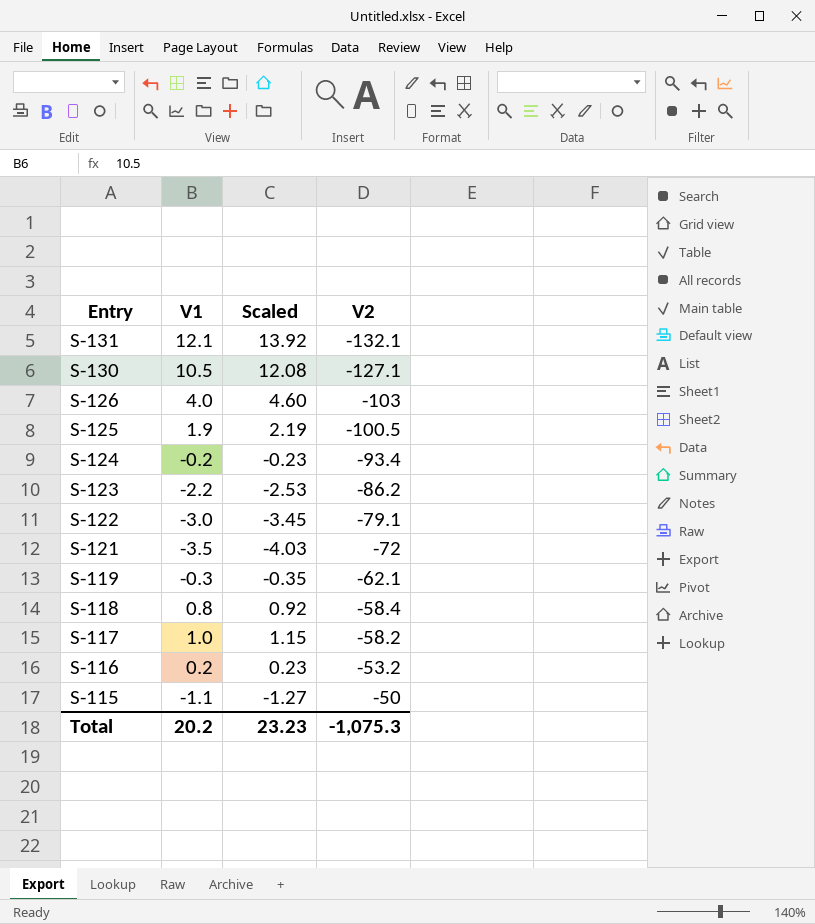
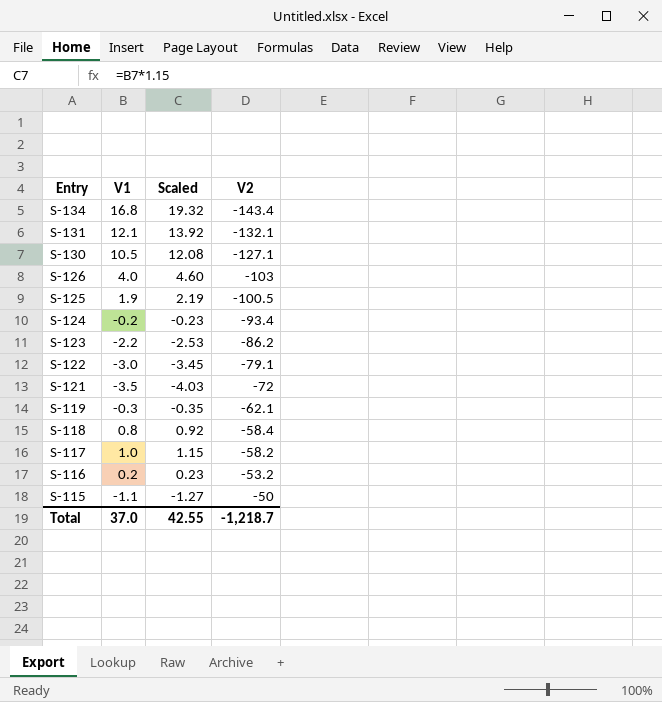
row S-134: none -> 16.8 | 19.32 | -143.4
Total | V1: 20.2 -> 37.0
Total | Scaled: 23.23 -> 42.55
Total | V2: -1,075.3 -> -1,218.7

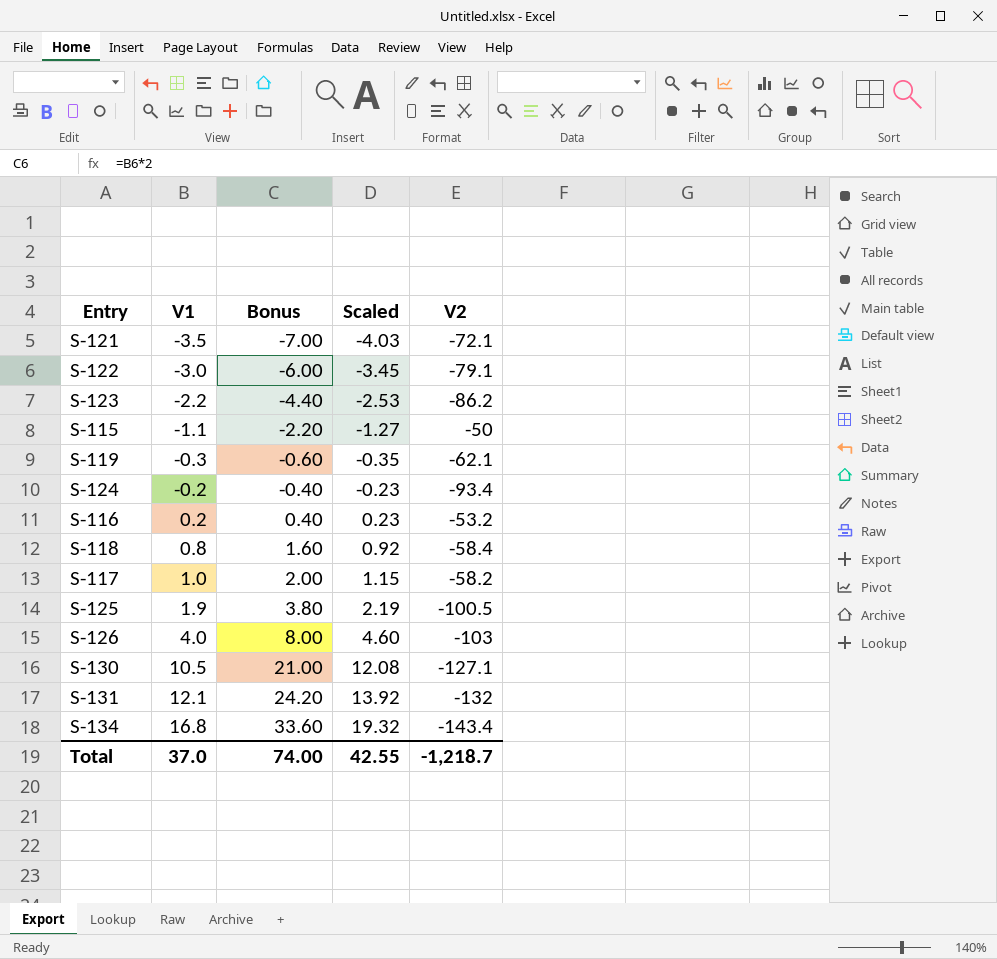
row order: Entry descending -> V1 ascending
column Bonus | formula: none -> [V1] * 2
S-121 | V2: -72 -> -72.1
S-131 | V2: -132.1 -> -132

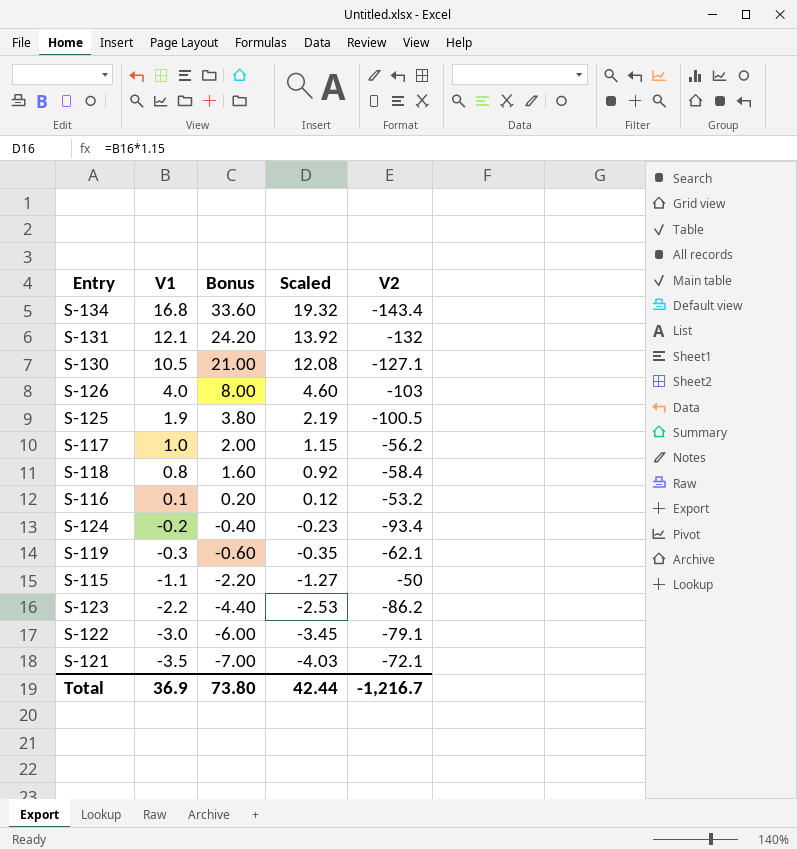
row order: V1 ascending -> V1 descending
S-117 | V2: -58.2 -> -56.2
S-116 | V1: 0.2 -> 0.1
S-116 | Bonus: 0.40 -> 0.20
S-116 | Scaled: 0.23 -> 0.12
Total | V1: 37.0 -> 36.9
Total | Bonus: 74.00 -> 73.80
Total | Scaled: 42.55 -> 42.44
Total | V2: -1,218.7 -> -1,216.7

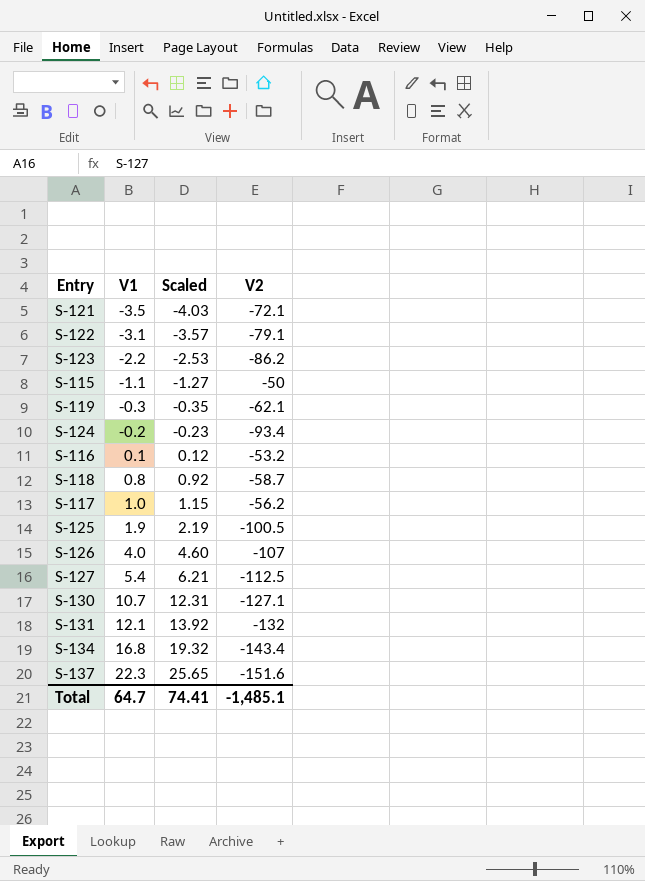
row order: V1 descending -> V1 ascending
column Bonus | formula: [V1] * 2 -> none
S-122 | V1: -3.0 -> -3.1
S-122 | Scaled: -3.45 -> -3.57
S-118 | V2: -58.4 -> -58.7
S-126 | V2: -103 -> -107
row S-127: none -> 5.4 | 6.21 | -112.5
S-130 | V1: 10.5 -> 10.7
S-130 | Scaled: 12.08 -> 12.31
row S-137: none -> 22.3 | 25.65 | -151.6
Total | V1: 36.9 -> 64.7
Total | Scaled: 42.44 -> 74.41
Total | V2: -1,216.7 -> -1,485.1

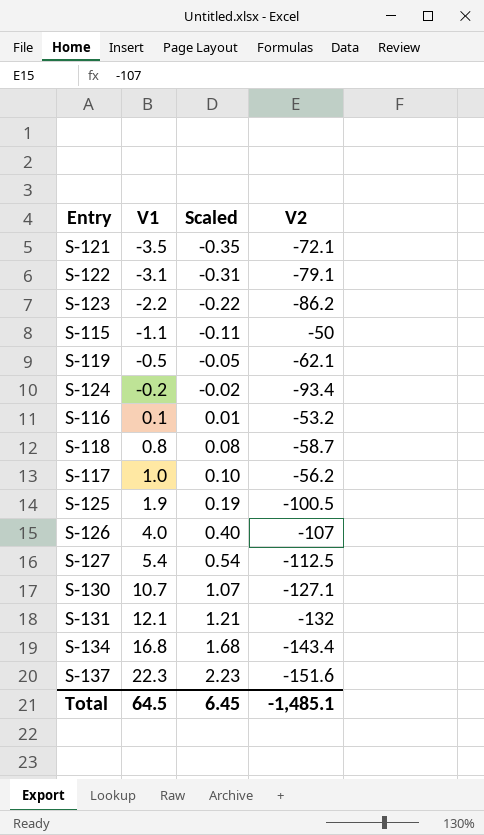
column Scaled | formula: [V1] * 1.15 -> [V1] * 0.1
S-119 | V1: -0.3 -> -0.5
Total | V1: 64.7 -> 64.5
Total | Scaled: 74.41 -> 6.45

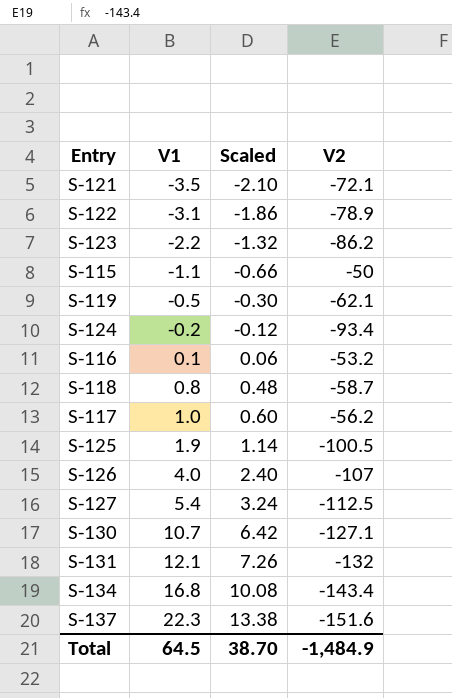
column Scaled | formula: [V1] * 0.1 -> [V1] * 0.6
S-122 | V2: -79.1 -> -78.9
Total | Scaled: 6.45 -> 38.70
Total | V2: -1,485.1 -> -1,484.9

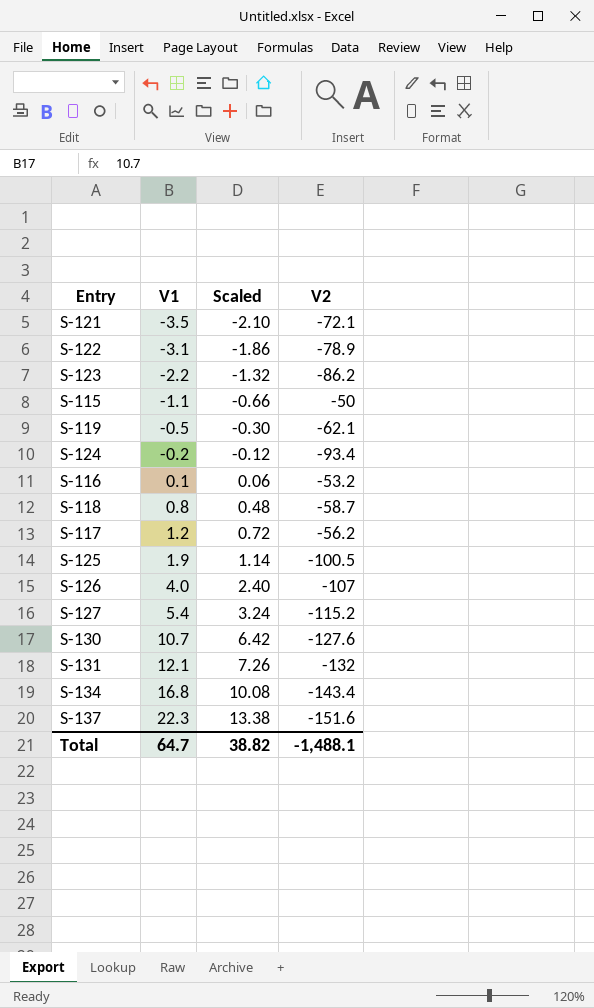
S-117 | V1: 1.0 -> 1.2
S-117 | Scaled: 0.60 -> 0.72
S-127 | V2: -112.5 -> -115.2
S-130 | V2: -127.1 -> -127.6
Total | V1: 64.5 -> 64.7
Total | Scaled: 38.70 -> 38.82
Total | V2: -1,484.9 -> -1,488.1

